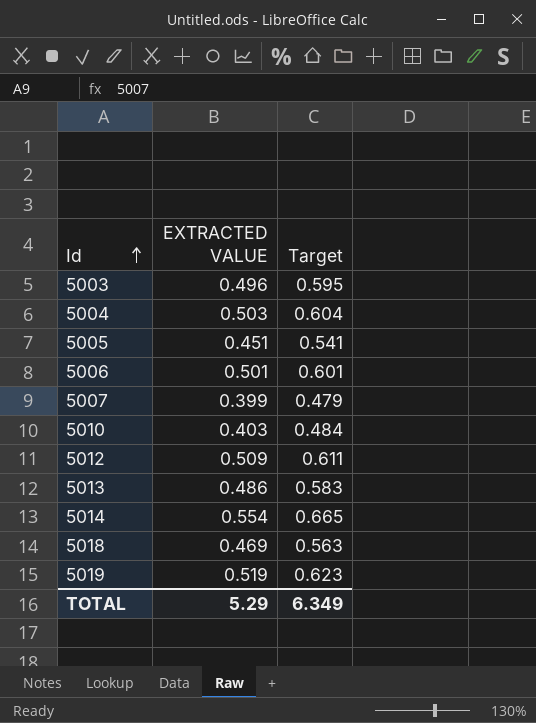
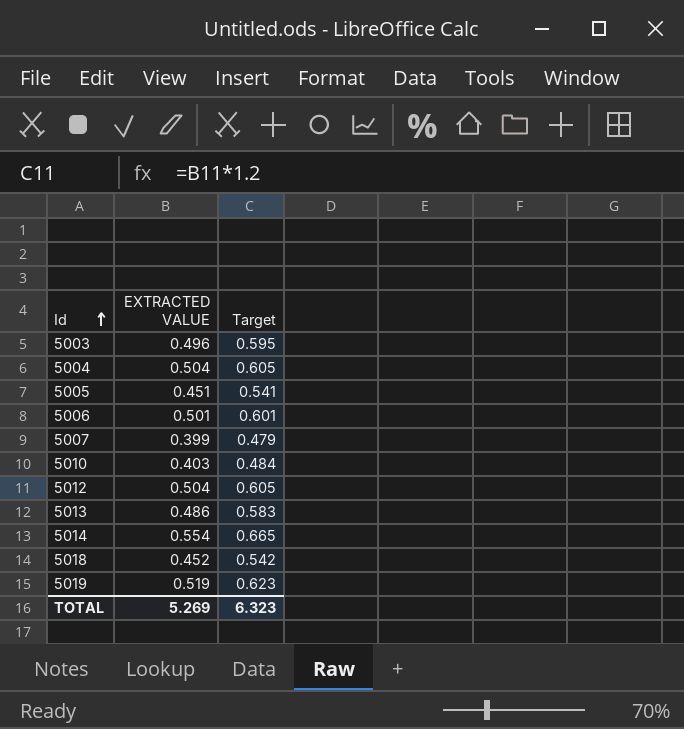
5004 | EXTRACTED VALUE: 0.503 -> 0.504
5004 | Target: 0.604 -> 0.605
5012 | EXTRACTED VALUE: 0.509 -> 0.504
5012 | Target: 0.611 -> 0.605
5018 | EXTRACTED VALUE: 0.469 -> 0.452
5018 | Target: 0.563 -> 0.542
TOTAL | EXTRACTED VALUE: 5.29 -> 5.269
TOTAL | Target: 6.349 -> 6.323

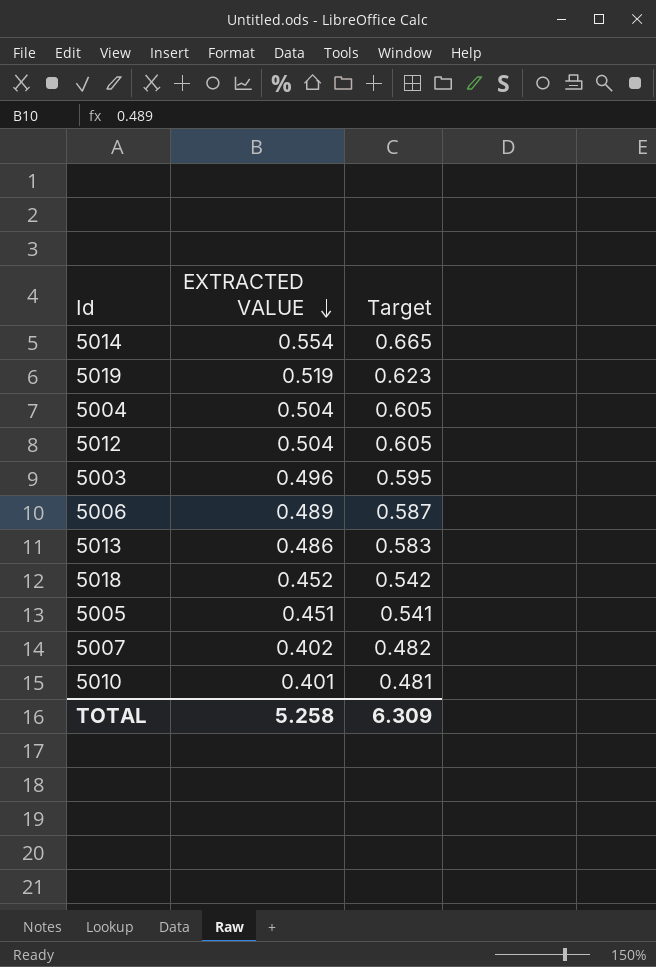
row order: Id ascending -> EXTRACTED VALUE descending
5006 | EXTRACTED VALUE: 0.501 -> 0.489
5006 | Target: 0.601 -> 0.587
5007 | EXTRACTED VALUE: 0.399 -> 0.402
5007 | Target: 0.479 -> 0.482
5010 | EXTRACTED VALUE: 0.403 -> 0.401
5010 | Target: 0.484 -> 0.481
TOTAL | EXTRACTED VALUE: 5.269 -> 5.258
TOTAL | Target: 6.323 -> 6.309

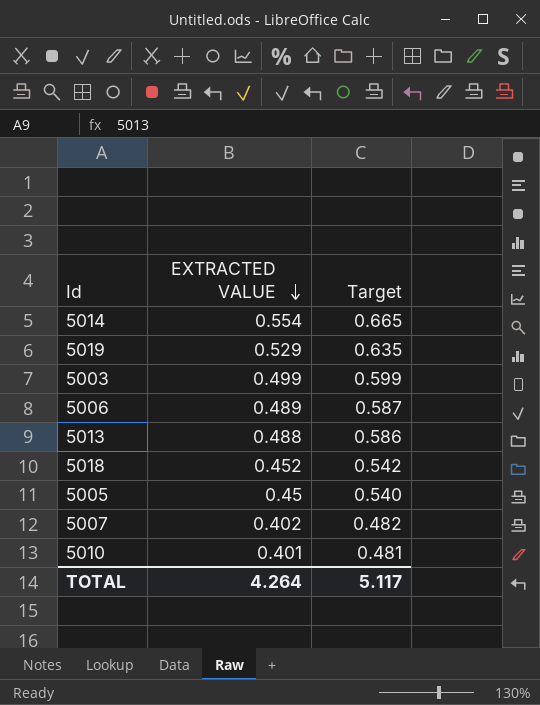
row 5004: 0.504 | 0.605 -> none
row 5012: 0.504 | 0.605 -> none
5019 | EXTRACTED VALUE: 0.519 -> 0.529
5019 | Target: 0.623 -> 0.635
5003 | EXTRACTED VALUE: 0.496 -> 0.499
5003 | Target: 0.595 -> 0.599
5013 | EXTRACTED VALUE: 0.486 -> 0.488
5013 | Target: 0.583 -> 0.586
5005 | EXTRACTED VALUE: 0.451 -> 0.45
5005 | Target: 0.541 -> 0.540
TOTAL | EXTRACTED VALUE: 5.258 -> 4.264
TOTAL | Target: 6.309 -> 5.117

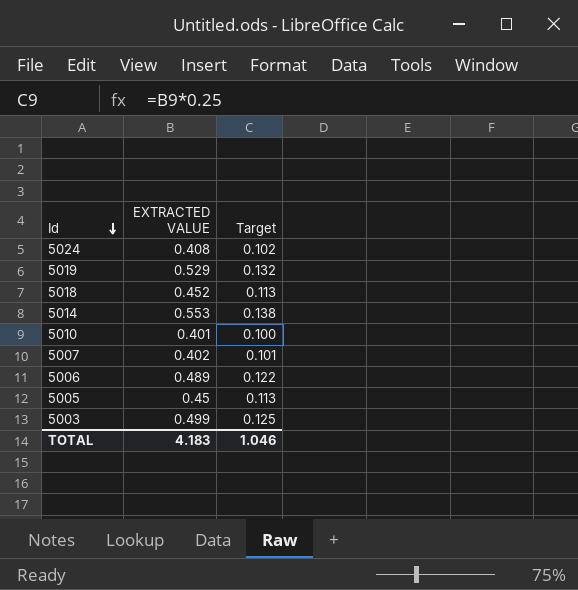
row order: EXTRACTED VALUE descending -> Id descending
column Target | formula: [EXTRACTED VALUE] * 1.2 -> [EXTRACTED VALUE] * 0.25
row 5013: 0.488 | 0.586 -> none
row 5024: none -> 0.408 | 0.102
5014 | EXTRACTED VALUE: 0.554 -> 0.553
TOTAL | EXTRACTED VALUE: 4.264 -> 4.183
TOTAL | Target: 5.117 -> 1.046

